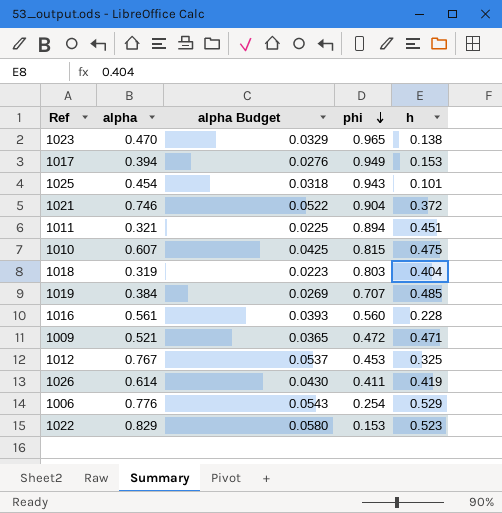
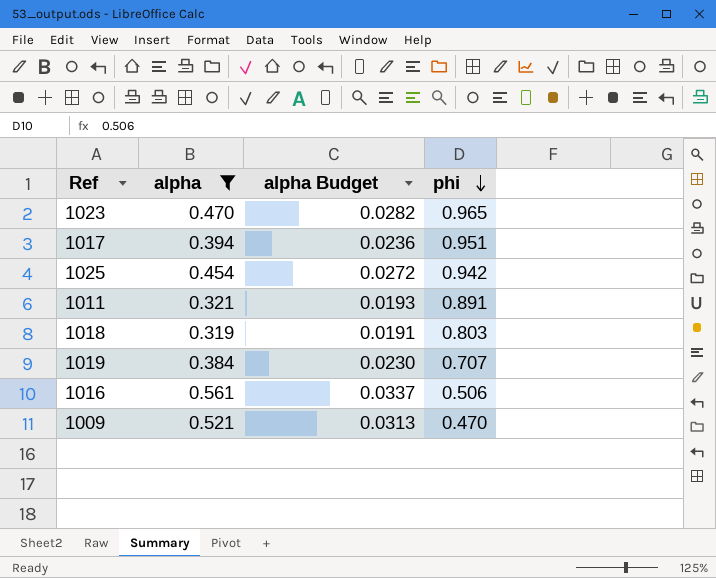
filter: none -> alpha <= 0.561
column h | position: 5 -> none
column alpha Budget | formula: [alpha] * 0.07 -> [alpha] * 0.06
1017 | phi: 0.949 -> 0.951
1025 | phi: 0.943 -> 0.942
1011 | phi: 0.894 -> 0.891
1016 | phi: 0.560 -> 0.506
1009 | phi: 0.472 -> 0.470

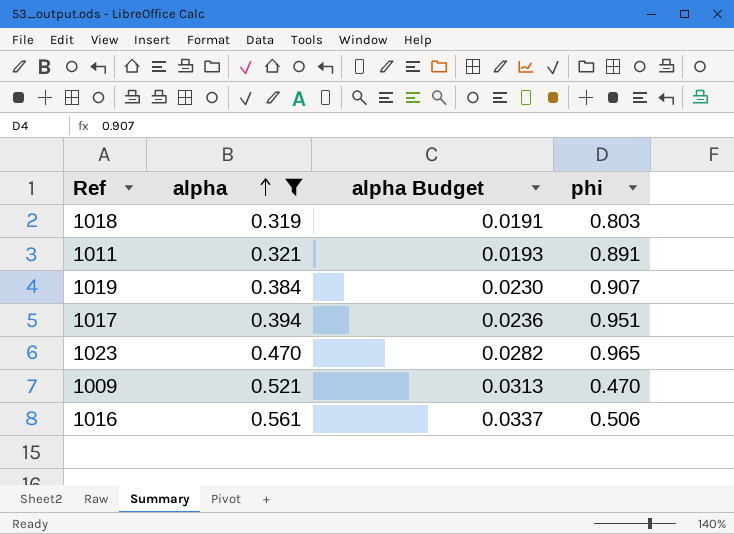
row order: phi descending -> alpha ascending
row 1025: 0.454 | 0.0272 | 0.942 -> none
1019 | phi: 0.707 -> 0.907

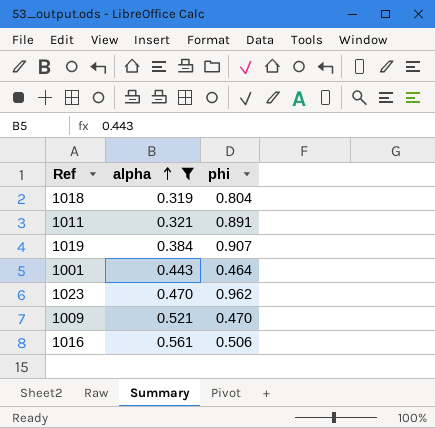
column alpha Budget | formula: [alpha] * 0.06 -> none
row 1017: 0.394 | 0.0236 | 0.951 -> none
1018 | phi: 0.803 -> 0.804
row 1001: none -> 0.443 | 0.464
1023 | phi: 0.965 -> 0.962

